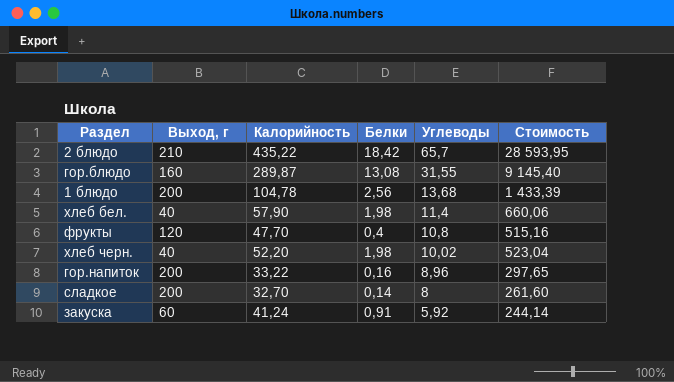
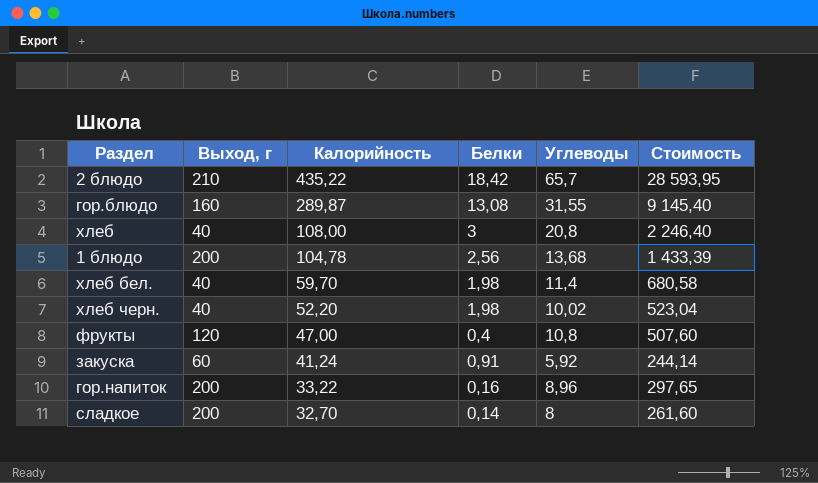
row order: Углеводы descending -> Калорийность descending
row хлеб: none -> 40 | 108,00 | 3 | 20,8 | 2 246,40
хлеб бел. | Калорийность: 57,90 -> 59,70
хлеб бел. | Стоимость: 660,06 -> 680,58
фрукты | Калорийность: 47,70 -> 47,00
фрукты | Стоимость: 515,16 -> 507,60

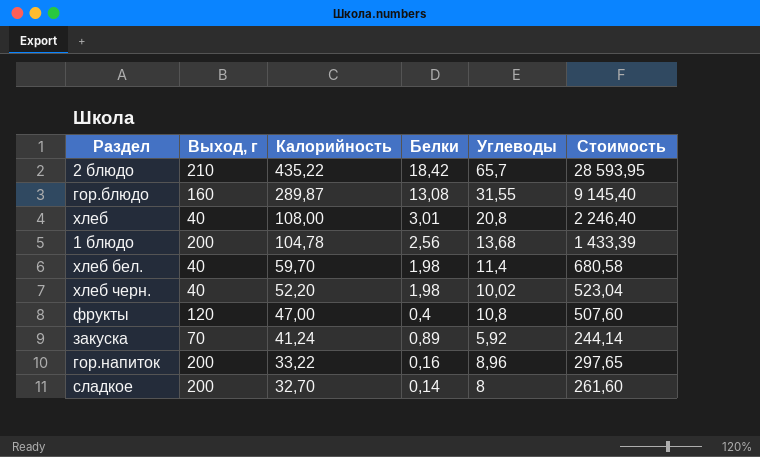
хлеб | Белки: 3 -> 3,01
закуска | Выход, г: 60 -> 70
закуска | Белки: 0,91 -> 0,89

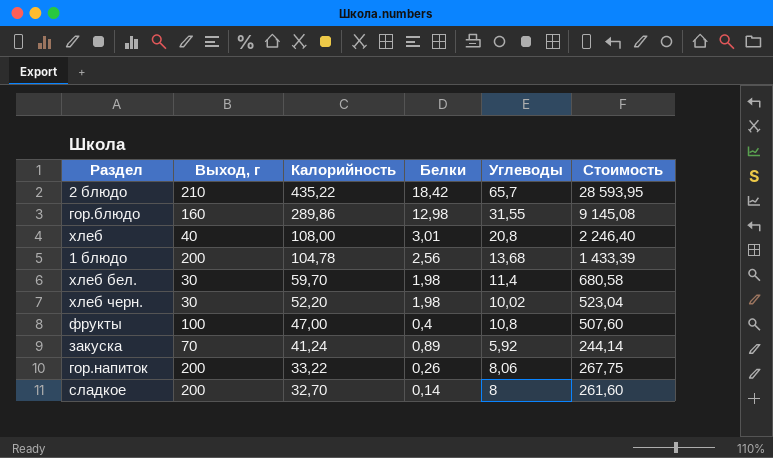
гор.блюдо | Калорийность: 289,87 -> 289,86
гор.блюдо | Белки: 13,08 -> 12,98
гор.блюдо | Стоимость: 9 145,40 -> 9 145,08
хлеб бел. | Выход, г: 40 -> 30
хлеб черн. | Выход, г: 40 -> 30
фрукты | Выход, г: 120 -> 100
гор.напиток | Белки: 0,16 -> 0,26
гор.напиток | Углеводы: 8,96 -> 8,06
гор.напиток | Стоимость: 297,65 -> 267,75

